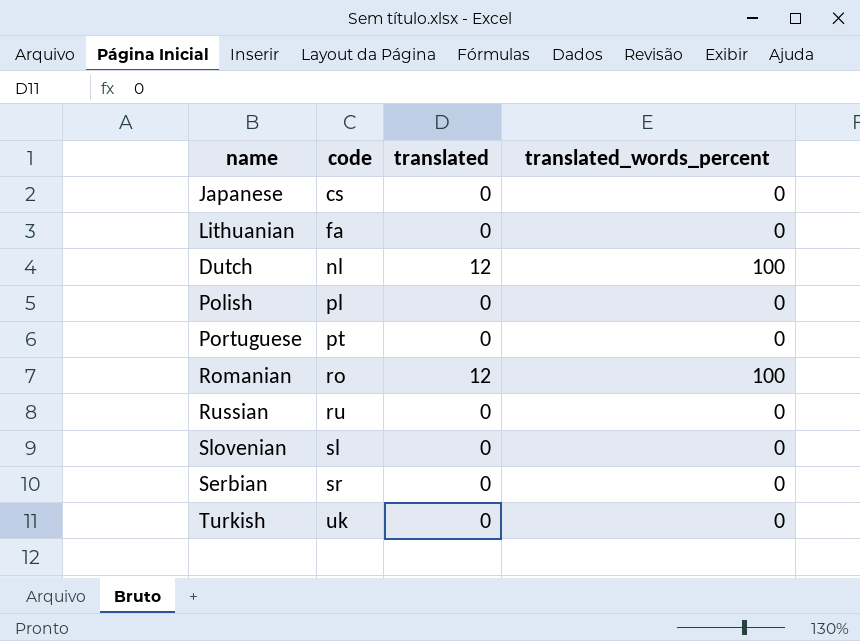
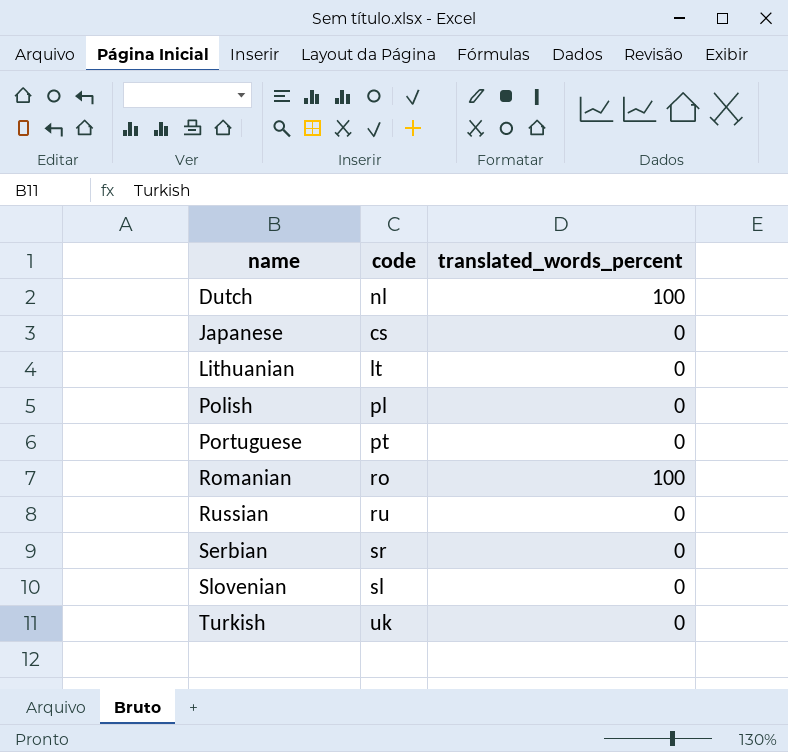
row order: code ascending -> name ascending
column translated | position: 3 -> none
Lithuanian | code: fa -> lt

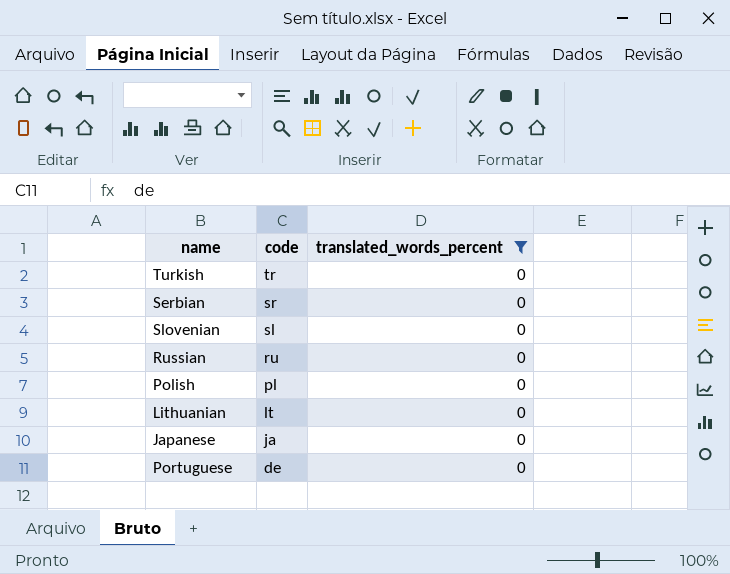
filter: none -> translated_words_percent = 0
row order: name ascending -> code descending
Turkish | code: uk -> tr
Japanese | code: cs -> ja
Portuguese | code: pt -> de

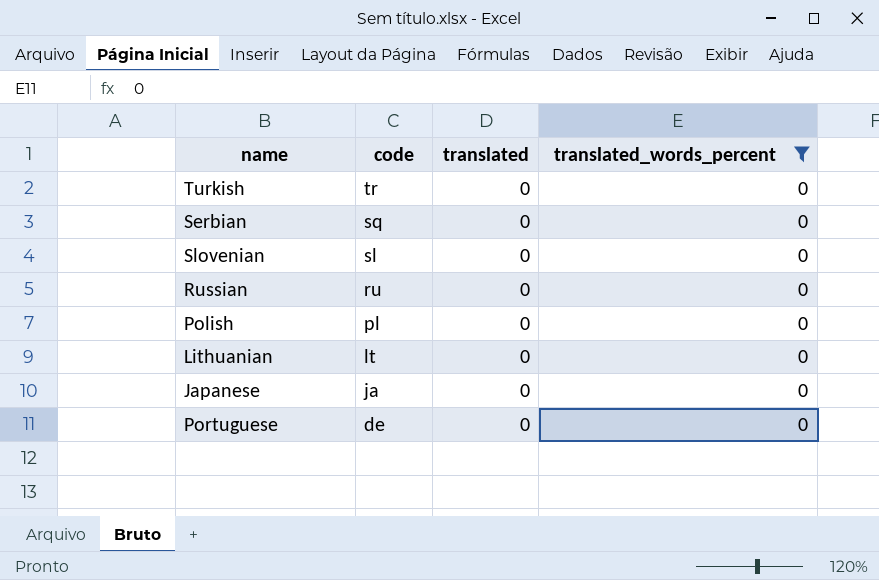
column translated | position: none -> 3
Serbian | code: sr -> sq

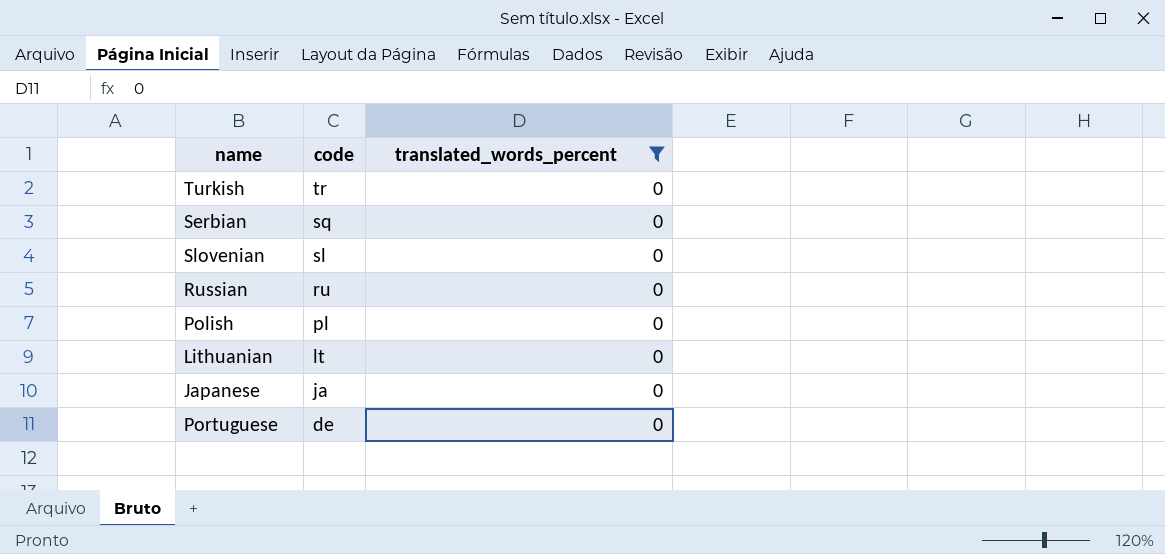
column translated | position: 3 -> none

